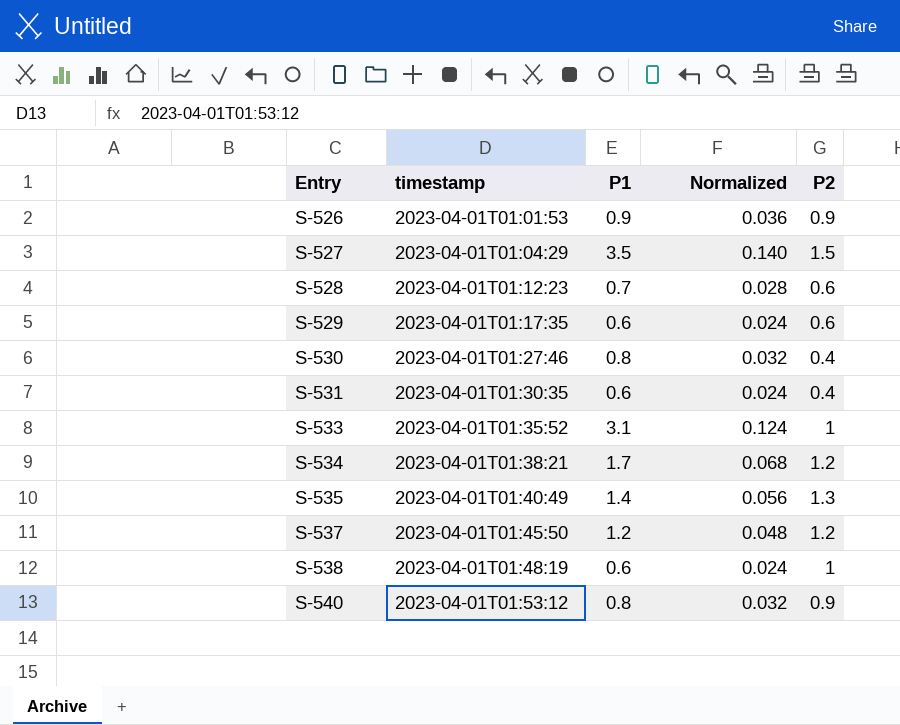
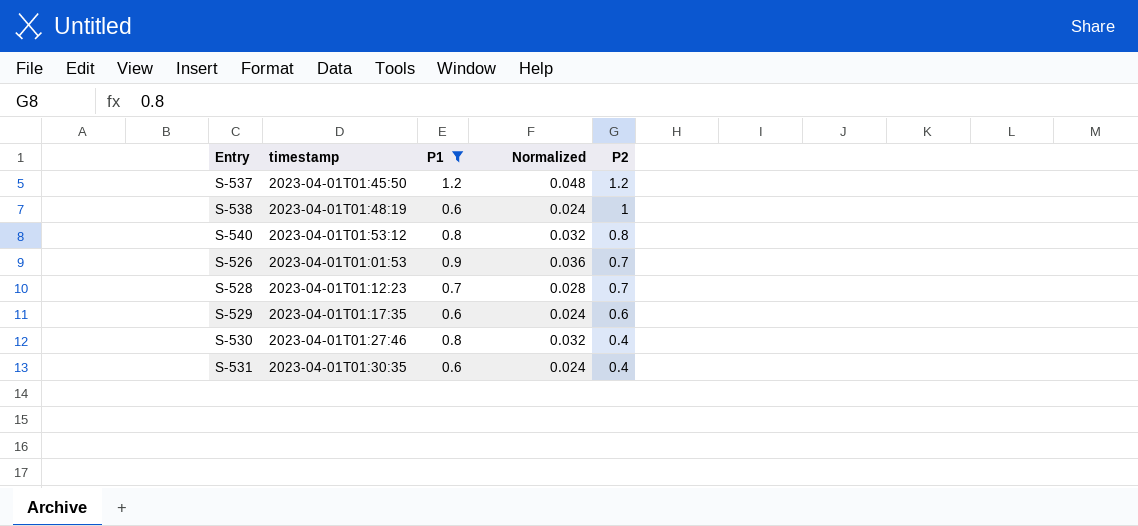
filter: none -> P1 <= 1.2
row order: Entry ascending -> P2 descending
S-540 | P2: 0.9 -> 0.8
S-526 | P2: 0.9 -> 0.7
S-528 | P2: 0.6 -> 0.7

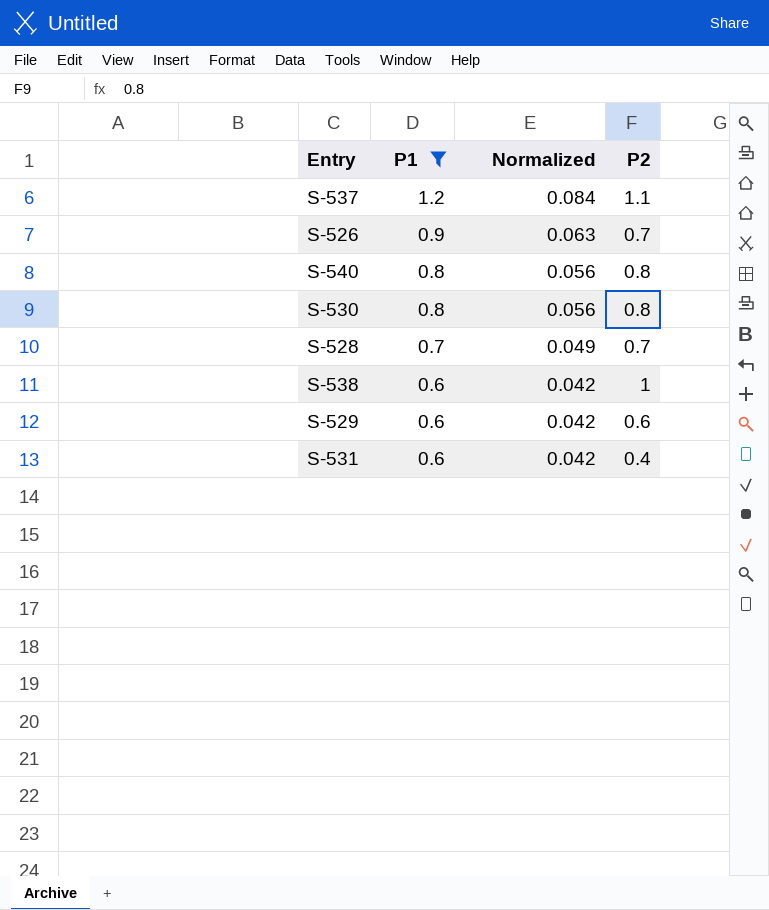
row order: P2 descending -> P1 descending
column timestamp | position: 2 -> none
column Normalized | formula: [P1] * 0.04 -> [P1] * 0.07
S-537 | P2: 1.2 -> 1.1
S-530 | P2: 0.4 -> 0.8

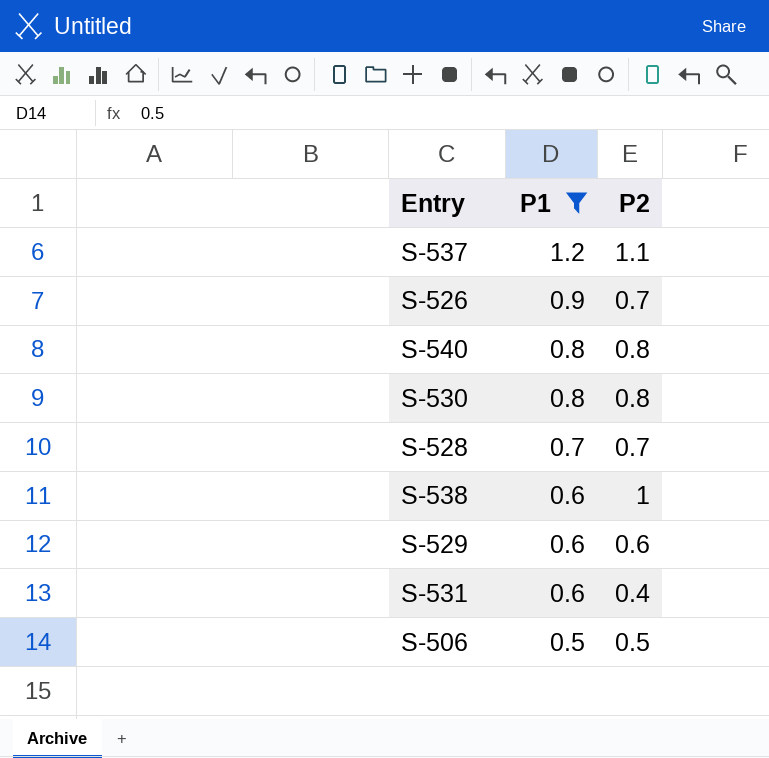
column Normalized | formula: [P1] * 0.07 -> none
row S-506: none -> 0.5 | 0.5

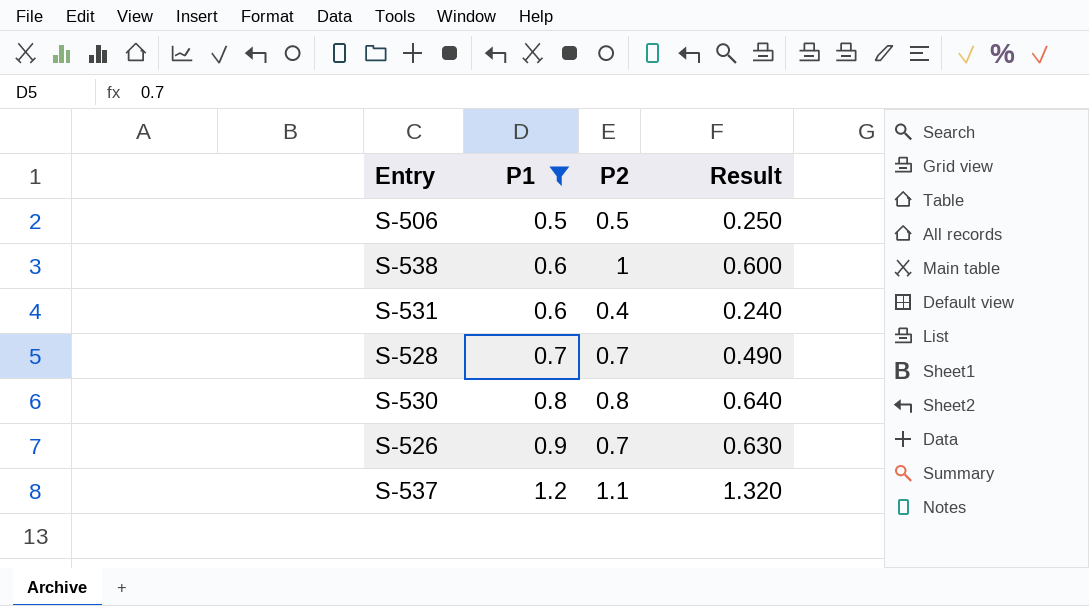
row order: P1 descending -> P1 ascending
column Result | formula: none -> [P1] * [P2]
row S-540: 0.8 | 0.8 -> none
row S-529: 0.6 | 0.6 -> none

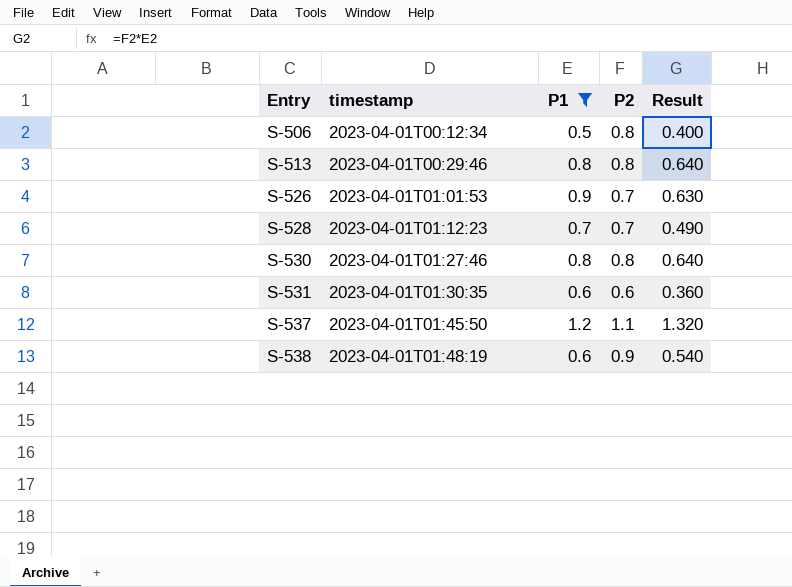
row order: P1 ascending -> Entry ascending
column timestamp | position: none -> 2
S-506 | P2: 0.5 -> 0.8
S-506 | Result: 0.250 -> 0.400
row S-513: none -> 2023-04-01T00:29:46 | 0.8 | 0.8 | 0.640
S-531 | P2: 0.4 -> 0.6
S-531 | Result: 0.240 -> 0.360
S-538 | P2: 1 -> 0.9
S-538 | Result: 0.600 -> 0.540

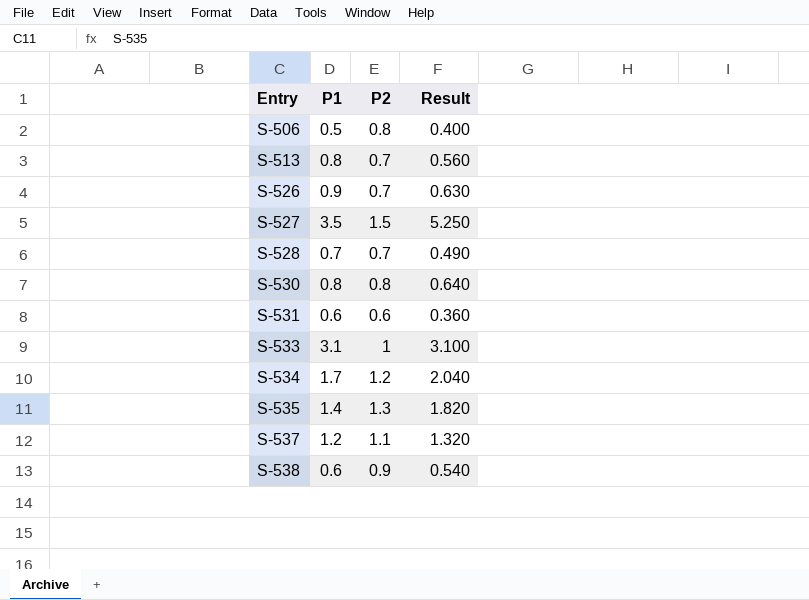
filter: P1 <= 1.2 -> none
column timestamp | position: 2 -> none
S-513 | P2: 0.8 -> 0.7
S-513 | Result: 0.640 -> 0.560

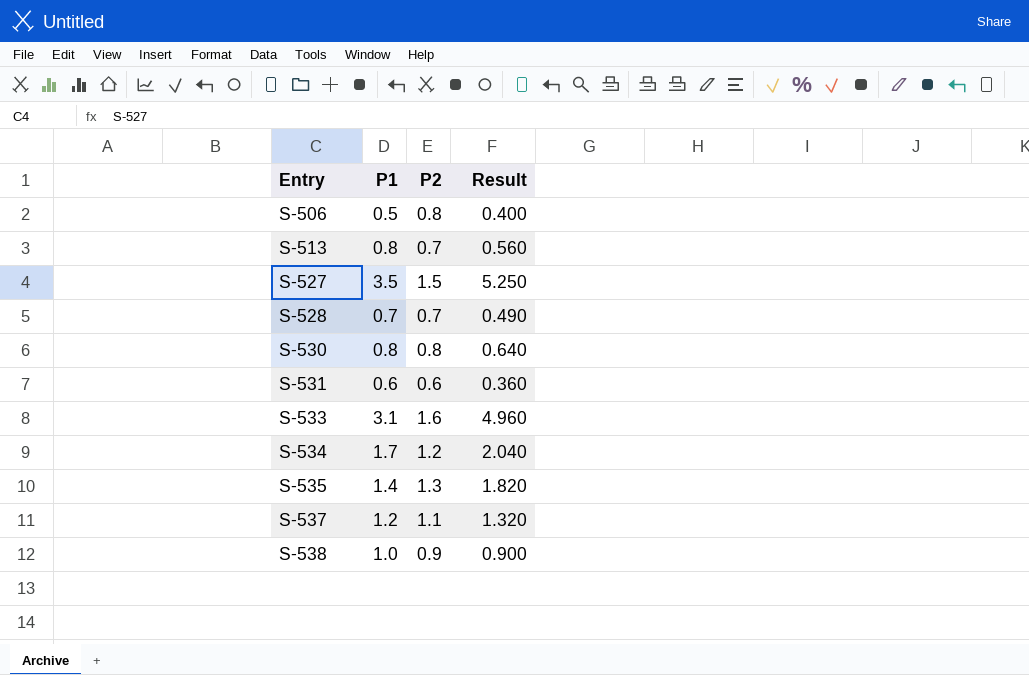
row S-526: 0.9 | 0.7 | 0.630 -> none
S-533 | P2: 1 -> 1.6
S-533 | Result: 3.100 -> 4.960
S-538 | P1: 0.6 -> 1.0
S-538 | Result: 0.540 -> 0.900

